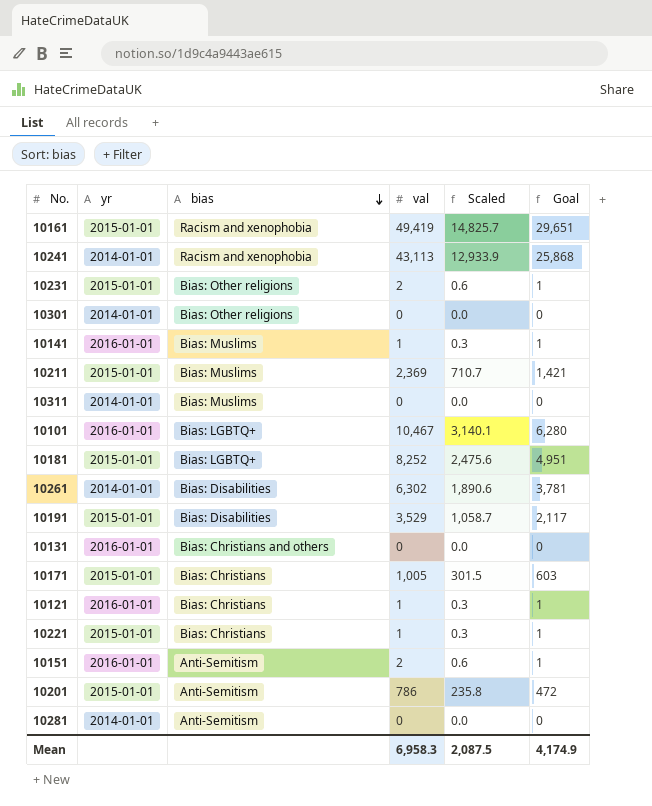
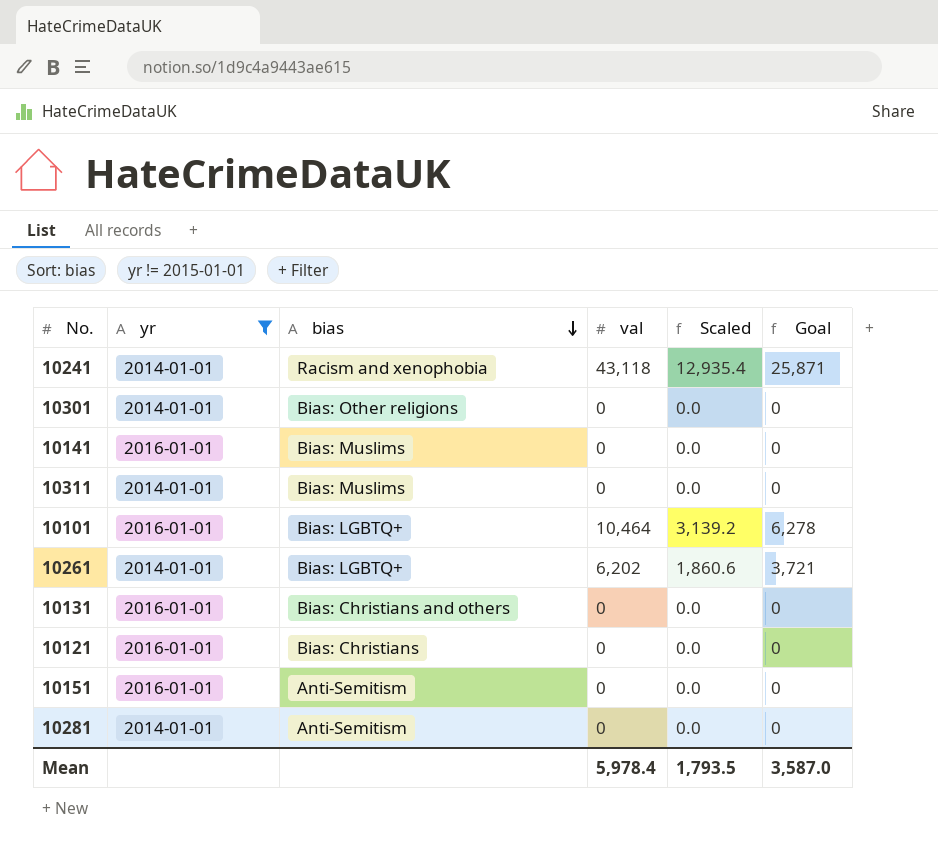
filter: none -> yr != 2015-01-01
10241 | val: 43,113 -> 43,118
10241 | Scaled: 12,933.9 -> 12,935.4
10241 | Goal: 25,868 -> 25,871
10141 | val: 1 -> 0
10141 | Scaled: 0.3 -> 0.0
10141 | Goal: 1 -> 0
10101 | val: 10,467 -> 10,464
10101 | Scaled: 3,140.1 -> 3,139.2
10101 | Goal: 6,280 -> 6,278
10261 | bias: Bias: Disabilities -> Bias: LGBTQ+
10261 | val: 6,302 -> 6,202
10261 | Scaled: 1,890.6 -> 1,860.6
10261 | Goal: 3,781 -> 3,721
10121 | val: 1 -> 0
10121 | Scaled: 0.3 -> 0.0
10121 | Goal: 1 -> 0
10151 | val: 2 -> 0
10151 | Scaled: 0.6 -> 0.0
10151 | Goal: 1 -> 0
Mean | val: 6,958.3 -> 5,978.4
Mean | Scaled: 2,087.5 -> 1,793.5
Mean | Goal: 4,174.9 -> 3,587.0

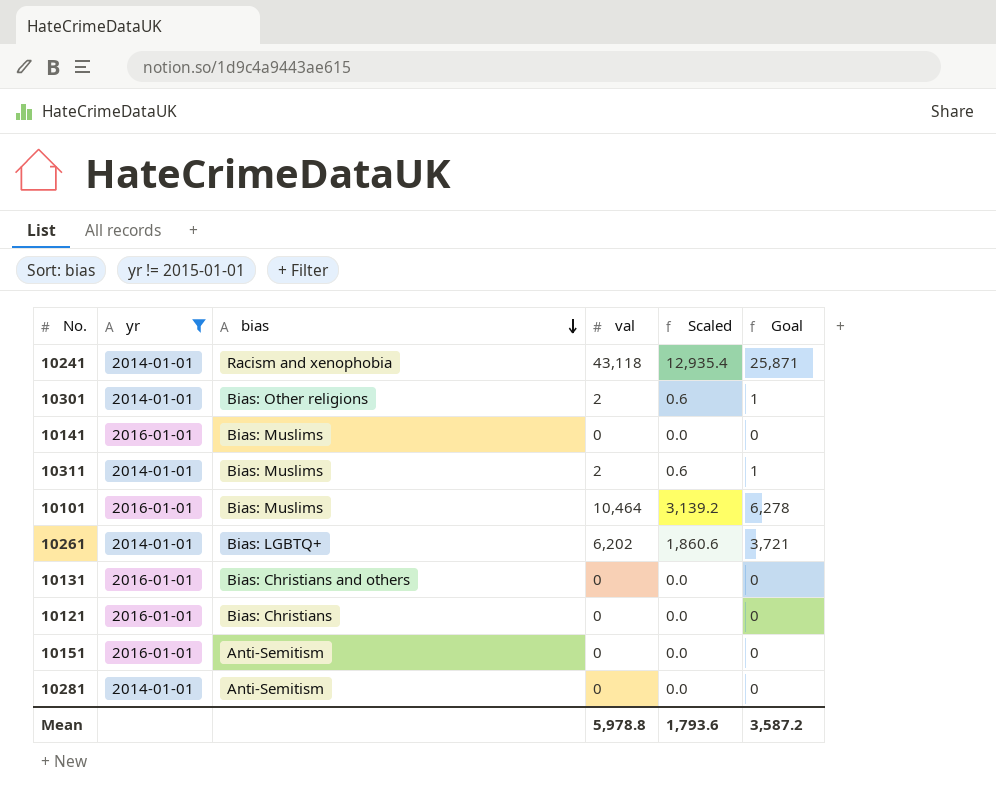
10301 | val: 0 -> 2
10301 | Scaled: 0.0 -> 0.6
10301 | Goal: 0 -> 1
10311 | val: 0 -> 2
10311 | Scaled: 0.0 -> 0.6
10311 | Goal: 0 -> 1
10101 | bias: Bias: LGBTQ+ -> Bias: Muslims
Mean | val: 5,978.4 -> 5,978.8
Mean | Scaled: 1,793.5 -> 1,793.6
Mean | Goal: 3,587.0 -> 3,587.2

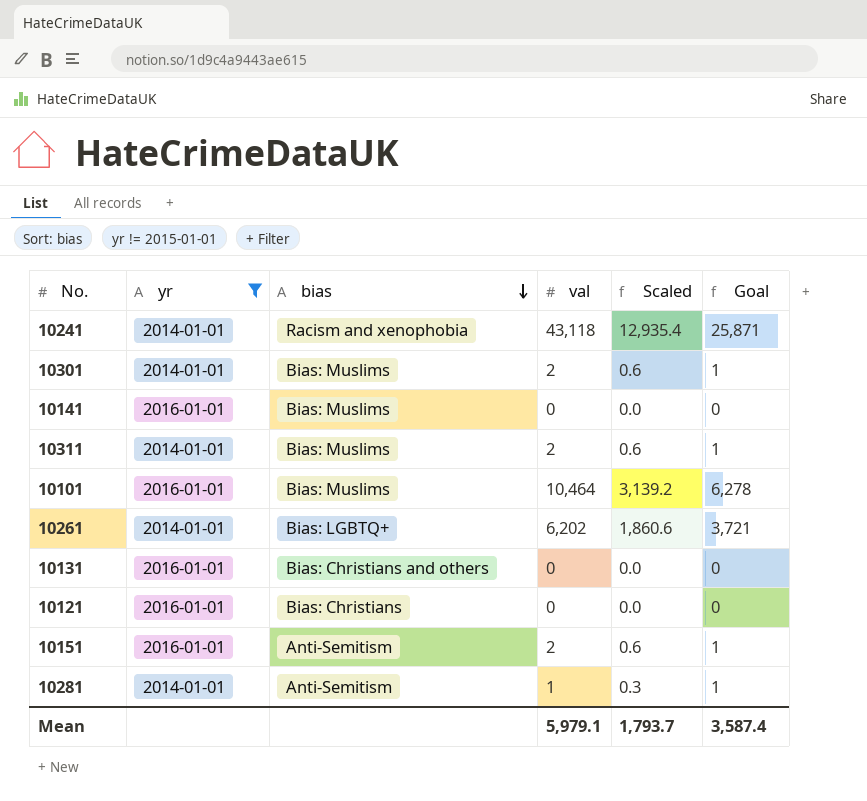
10301 | bias: Bias: Other religions -> Bias: Muslims
10151 | val: 0 -> 2
10151 | Scaled: 0.0 -> 0.6
10151 | Goal: 0 -> 1
10281 | val: 0 -> 1
10281 | Scaled: 0.0 -> 0.3
10281 | Goal: 0 -> 1
Mean | val: 5,978.8 -> 5,979.1
Mean | Scaled: 1,793.6 -> 1,793.7
Mean | Goal: 3,587.2 -> 3,587.4

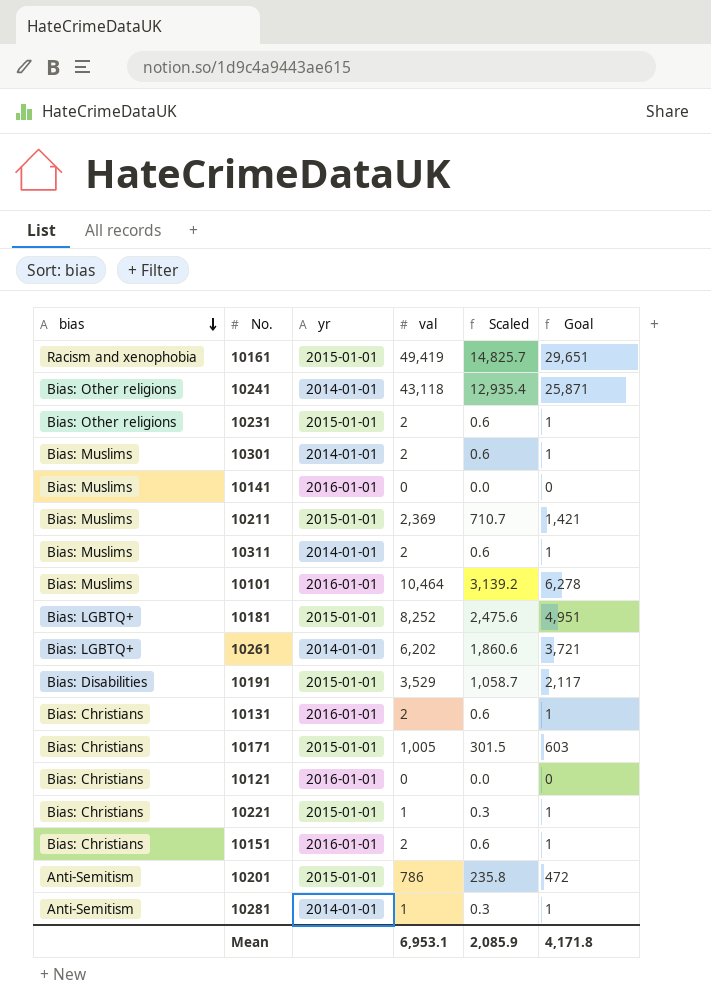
filter: yr != 2015-01-01 -> none
column bias | position: 3 -> 1
10241 | bias: Racism and xenophobia -> Bias: Other religions
10131 | bias: Bias: Christians and others -> Bias: Christians
10131 | val: 0 -> 2
10131 | Scaled: 0.0 -> 0.6
10131 | Goal: 0 -> 1
10151 | bias: Anti-Semitism -> Bias: Christians
Mean | val: 5,979.1 -> 6,953.1
Mean | Scaled: 1,793.7 -> 2,085.9
Mean | Goal: 3,587.4 -> 4,171.8

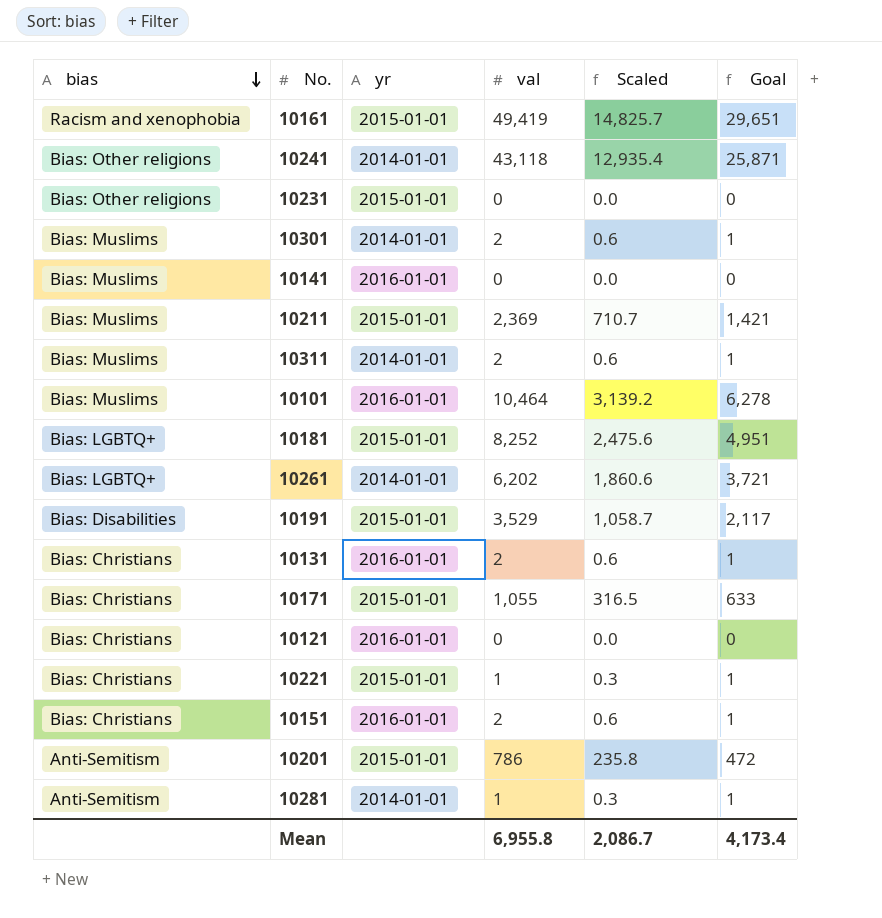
10231 | val: 2 -> 0
10231 | Scaled: 0.6 -> 0.0
10231 | Goal: 1 -> 0
10171 | val: 1,005 -> 1,055
10171 | Scaled: 301.5 -> 316.5
10171 | Goal: 603 -> 633
Mean | val: 6,953.1 -> 6,955.8
Mean | Scaled: 2,085.9 -> 2,086.7
Mean | Goal: 4,171.8 -> 4,173.4

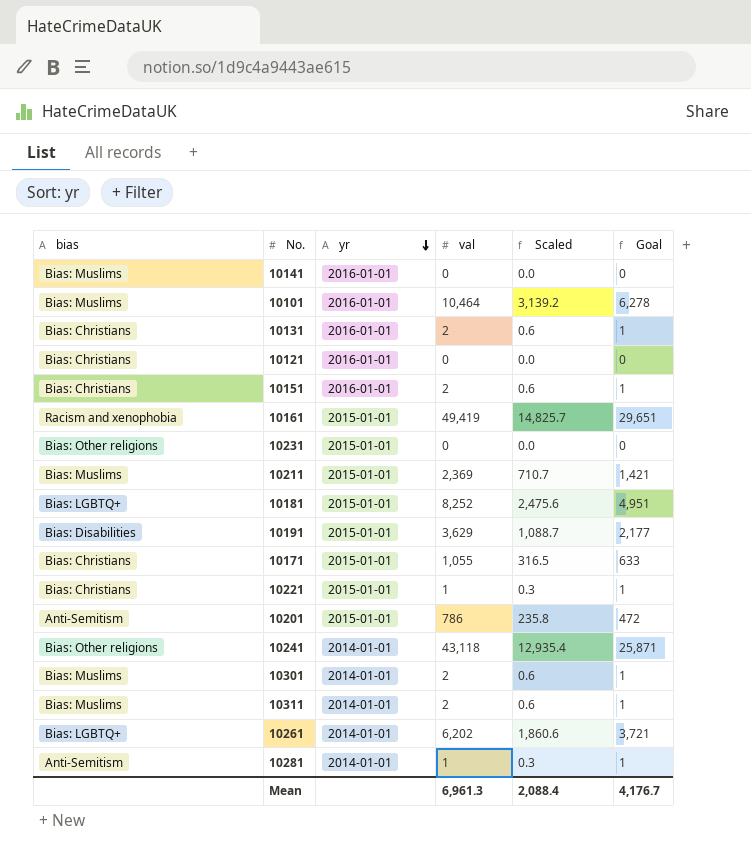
row order: bias descending -> yr descending
10191 | val: 3,529 -> 3,629
10191 | Scaled: 1,058.7 -> 1,088.7
10191 | Goal: 2,117 -> 2,177
Mean | val: 6,955.8 -> 6,961.3
Mean | Scaled: 2,086.7 -> 2,088.4
Mean | Goal: 4,173.4 -> 4,176.7

